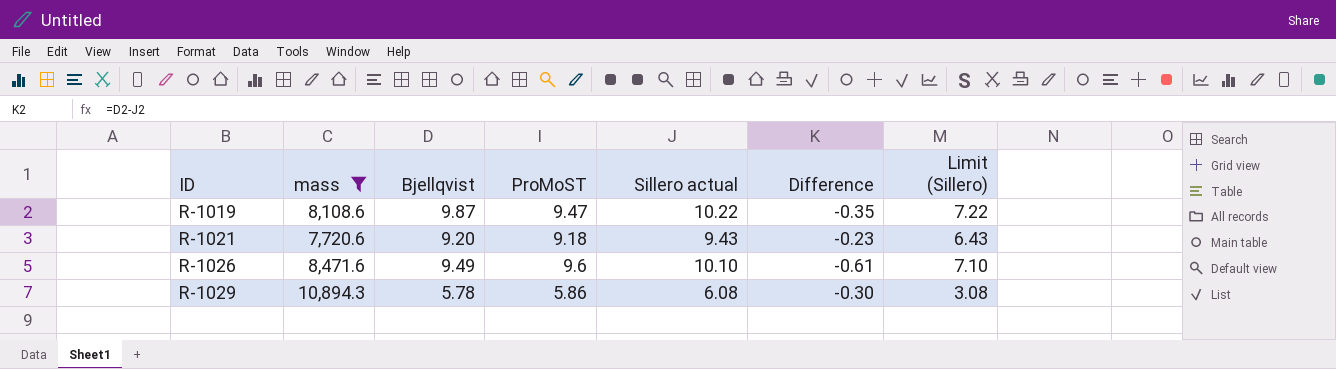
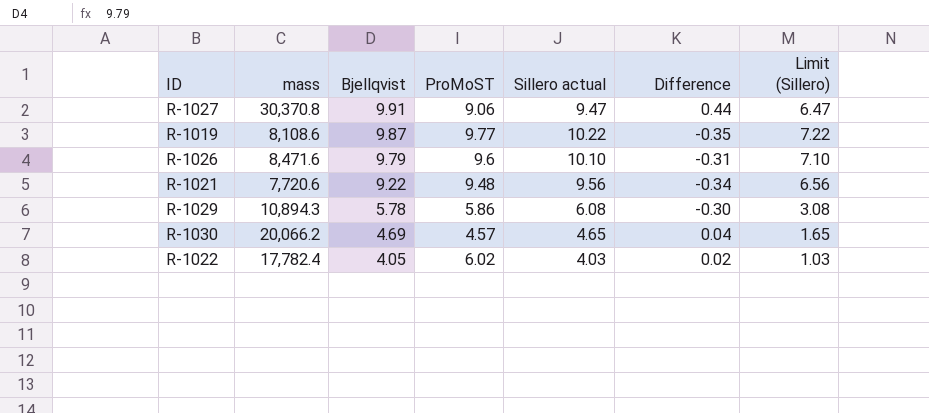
filter: mass <= 10,894.3 -> none
row order: ID ascending -> Bjellqvist descending
R-1019 | ProMoST: 9.47 -> 9.77
R-1026 | Bjellqvist: 9.49 -> 9.79
R-1026 | Difference: -0.61 -> -0.31
R-1021 | Bjellqvist: 9.20 -> 9.22
R-1021 | ProMoST: 9.18 -> 9.48
R-1021 | Sillero actual: 9.43 -> 9.56
R-1021 | Difference: -0.23 -> -0.34
R-1021 | Limit (Sillero): 6.43 -> 6.56

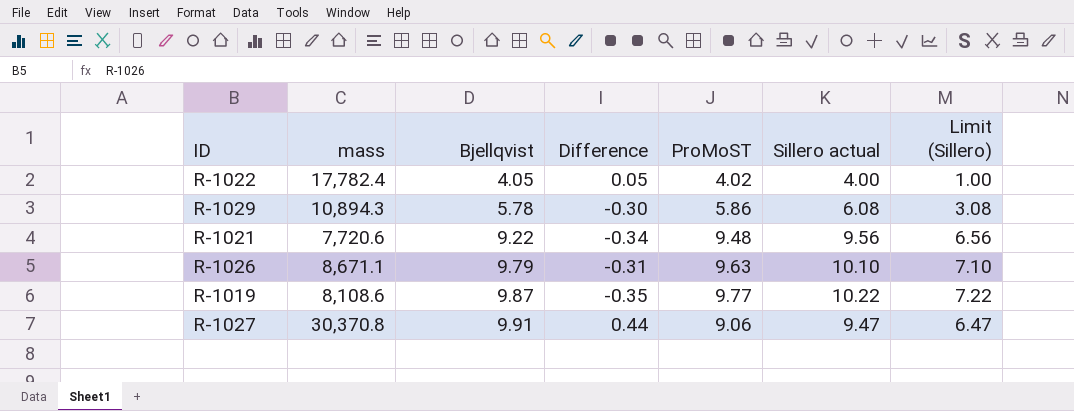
row order: Bjellqvist descending -> Bjellqvist ascending
column Difference | position: 6 -> 4
row R-1030: 20,066.2 | 4.69 | 4.57 | 4.65 | 0.04 | 1.65 -> none
R-1022 | Difference: 0.02 -> 0.05
R-1022 | ProMoST: 6.02 -> 4.02
R-1022 | Sillero actual: 4.03 -> 4.00
R-1022 | Limit (Sillero): 1.03 -> 1.00
R-1026 | mass: 8,471.6 -> 8,671.1
R-1026 | ProMoST: 9.6 -> 9.63

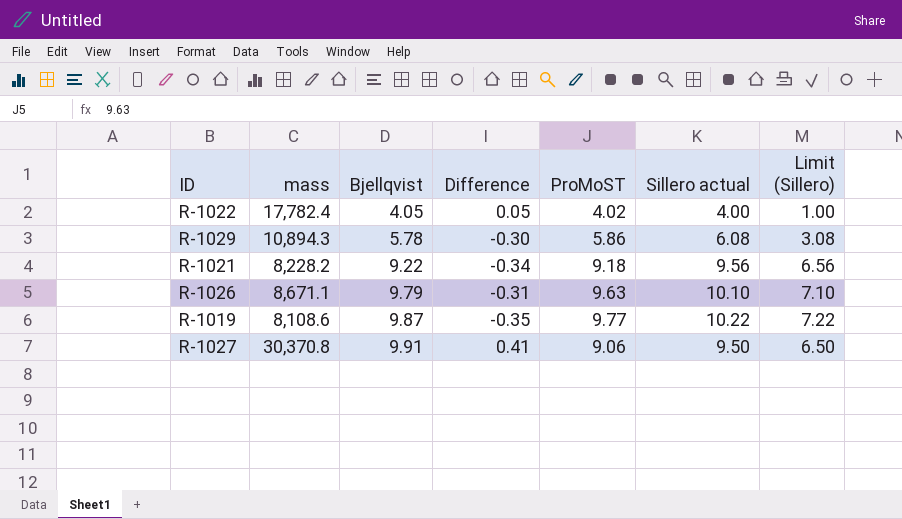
R-1021 | mass: 7,720.6 -> 8,228.2
R-1021 | ProMoST: 9.48 -> 9.18
R-1027 | Difference: 0.44 -> 0.41
R-1027 | Sillero actual: 9.47 -> 9.50
R-1027 | Limit (Sillero): 6.47 -> 6.50

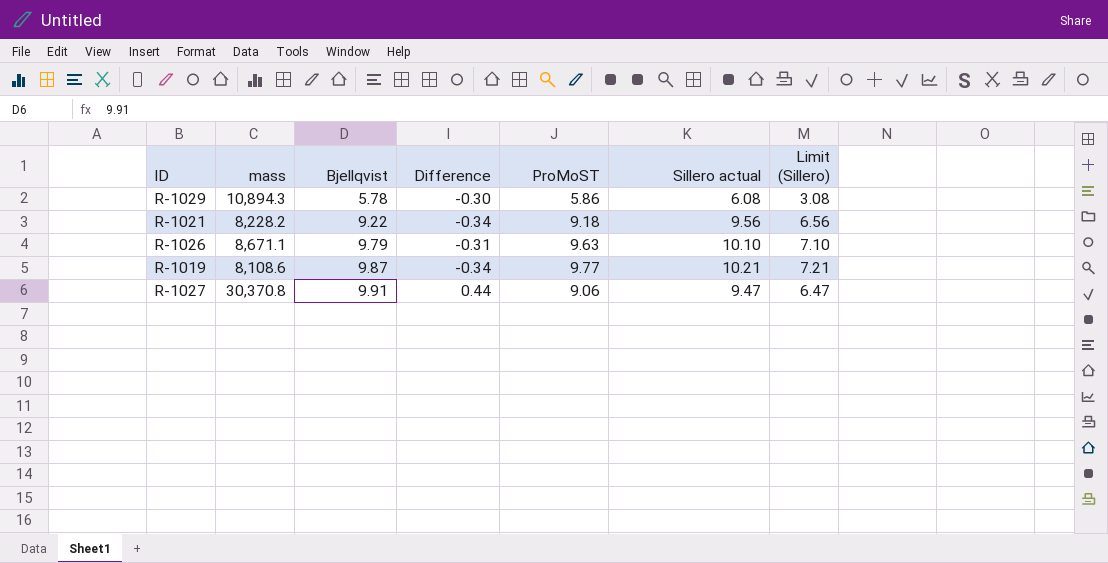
row R-1022: 17,782.4 | 4.05 | 0.05 | 4.02 | 4.00 | 1.00 -> none
R-1019 | Difference: -0.35 -> -0.34
R-1019 | Sillero actual: 10.22 -> 10.21
R-1019 | Limit (Sillero): 7.22 -> 7.21
R-1027 | Difference: 0.41 -> 0.44
R-1027 | Sillero actual: 9.50 -> 9.47
R-1027 | Limit (Sillero): 6.50 -> 6.47

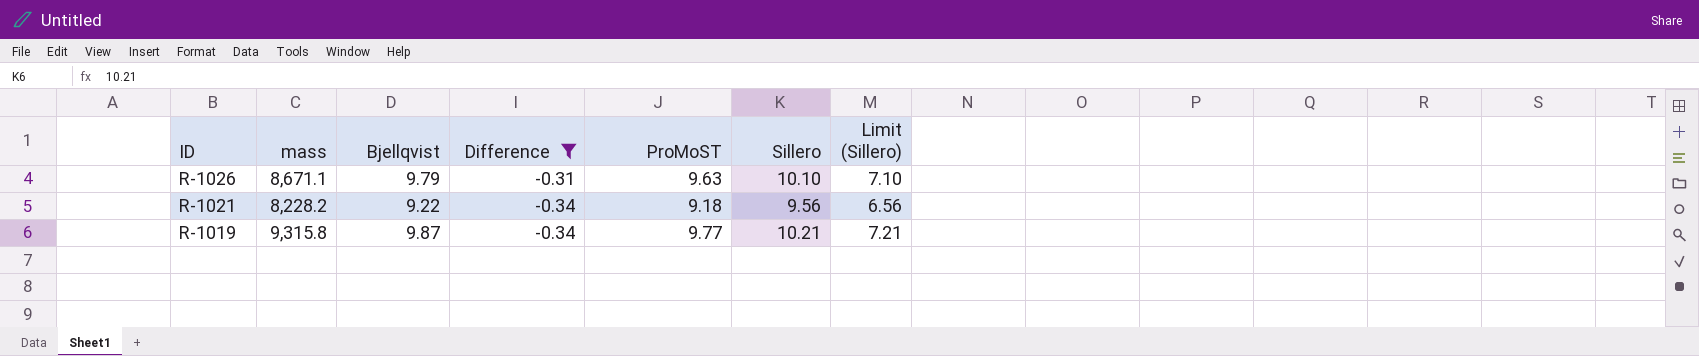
filter: none -> Difference <= -0.31
row order: Bjellqvist ascending -> ID descending
column name: Sillero actual -> Sillero
R-1019 | mass: 8,108.6 -> 9,315.8

